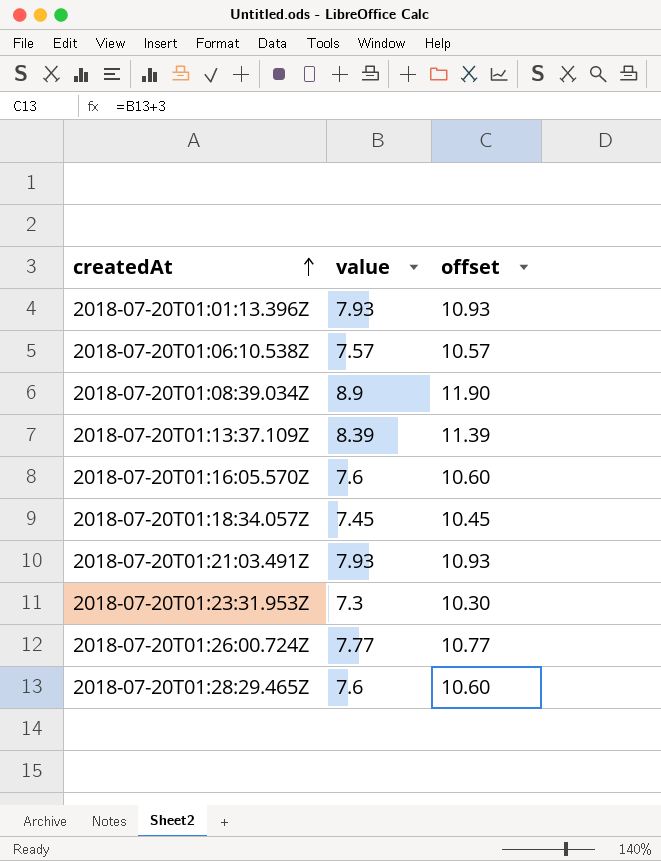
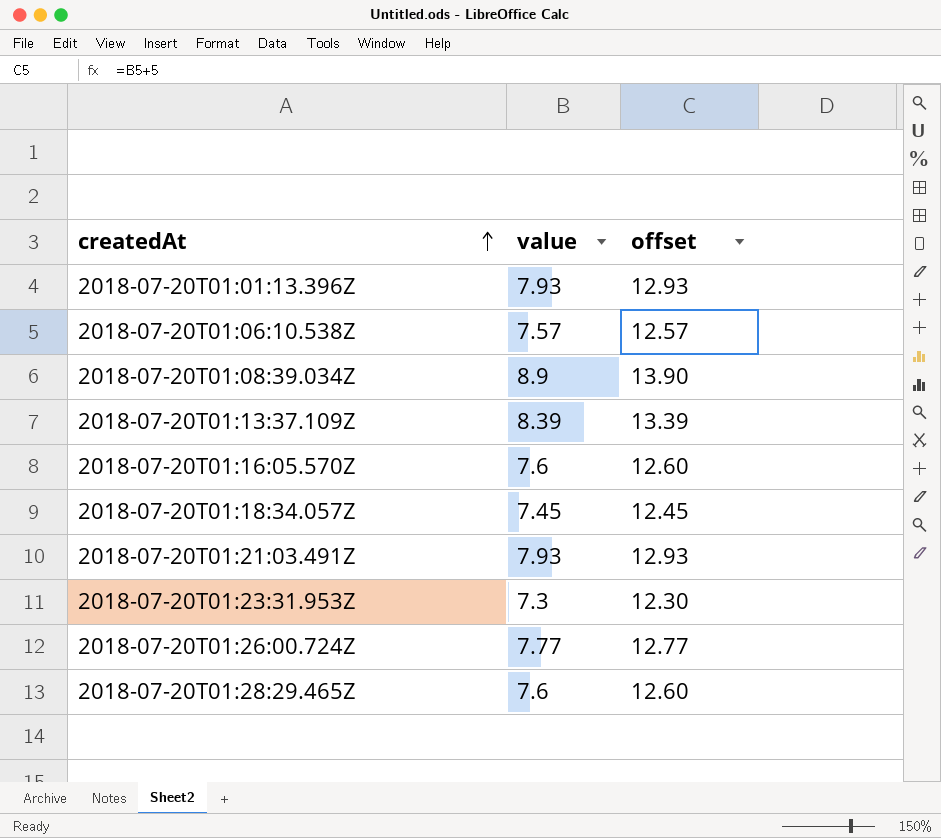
column offset | formula: [value] + 3 -> [value] + 5

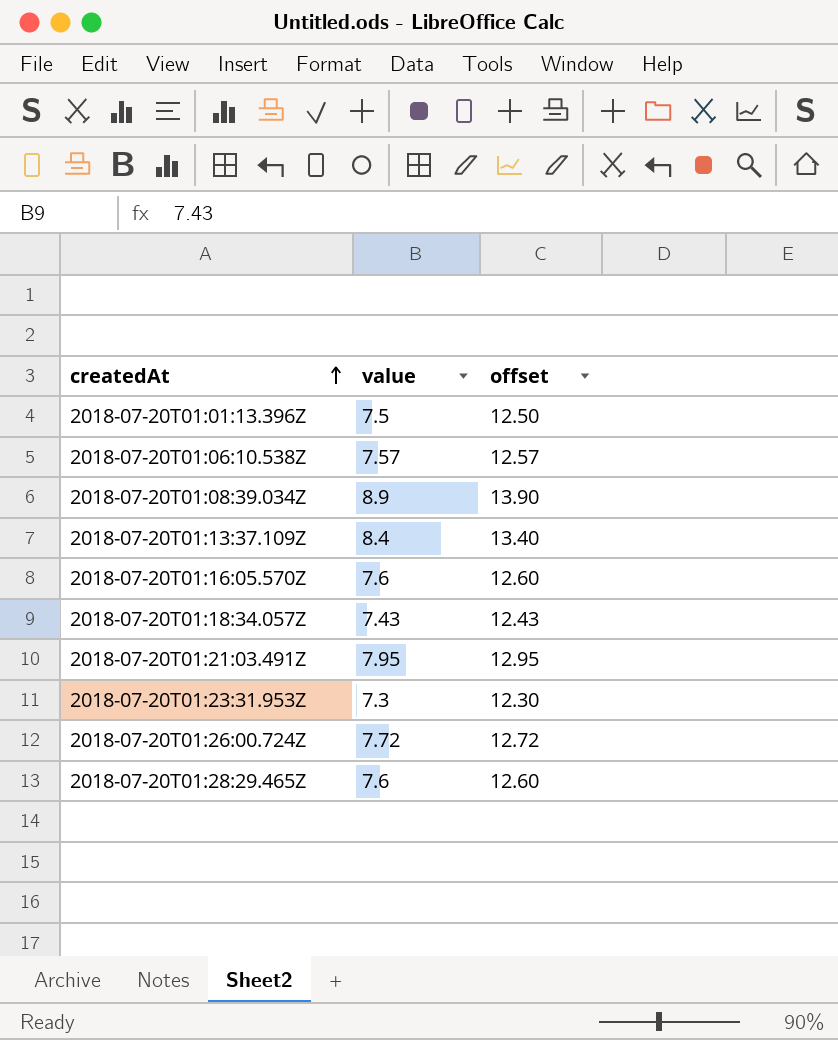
2018-07-20T01:01:13.396Z | value: 7.93 -> 7.5
2018-07-20T01:01:13.396Z | offset: 12.93 -> 12.50
2018-07-20T01:13:37.109Z | value: 8.39 -> 8.4
2018-07-20T01:13:37.109Z | offset: 13.39 -> 13.40
2018-07-20T01:18:34.057Z | value: 7.45 -> 7.43
2018-07-20T01:18:34.057Z | offset: 12.45 -> 12.43
2018-07-20T01:21:03.491Z | value: 7.93 -> 7.95
2018-07-20T01:21:03.491Z | offset: 12.93 -> 12.95
2018-07-20T01:26:00.724Z | value: 7.77 -> 7.72
2018-07-20T01:26:00.724Z | offset: 12.77 -> 12.72

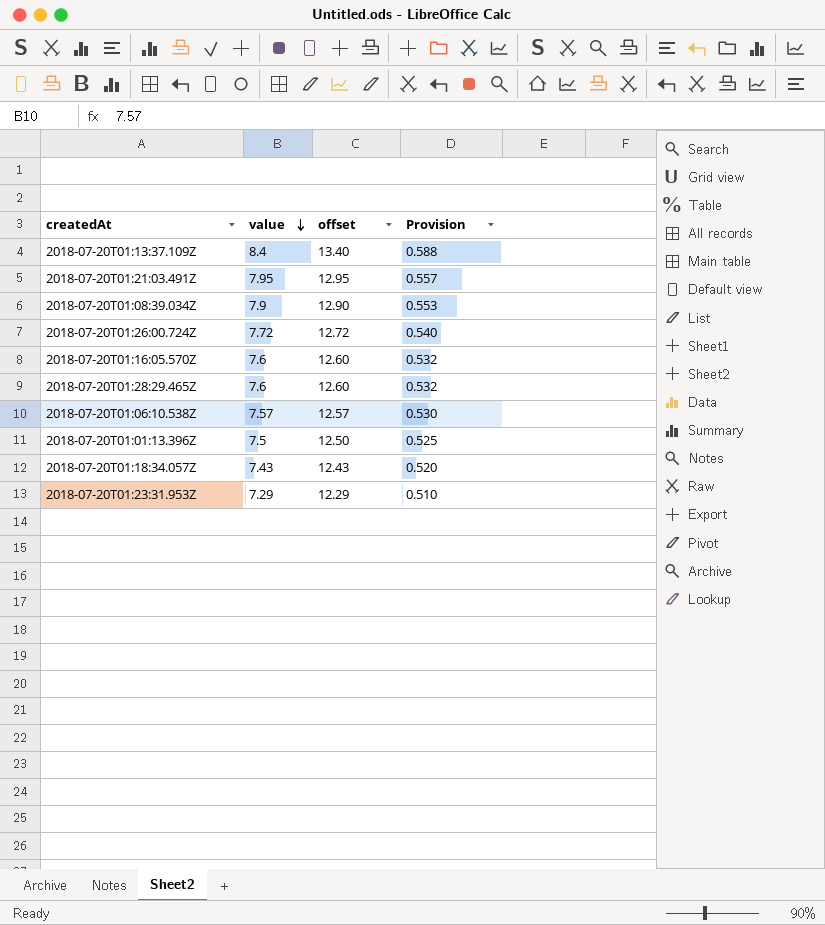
row order: createdAt ascending -> value descending
column Provision | formula: none -> [value] * 0.07
2018-07-20T01:08:39.034Z | value: 8.9 -> 7.9
2018-07-20T01:08:39.034Z | offset: 13.90 -> 12.90
2018-07-20T01:23:31.953Z | value: 7.3 -> 7.29
2018-07-20T01:23:31.953Z | offset: 12.30 -> 12.29

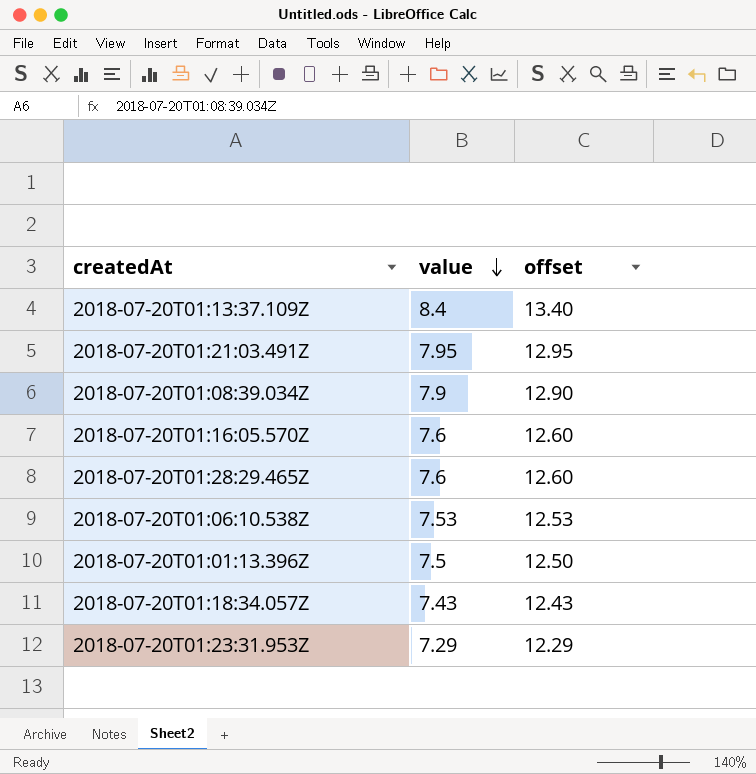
column Provision | formula: [value] * 0.07 -> none
row 2018-07-20T01:26:00.724Z: 7.72 | 12.72 | 0.540 -> none
2018-07-20T01:06:10.538Z | value: 7.57 -> 7.53
2018-07-20T01:06:10.538Z | offset: 12.57 -> 12.53

